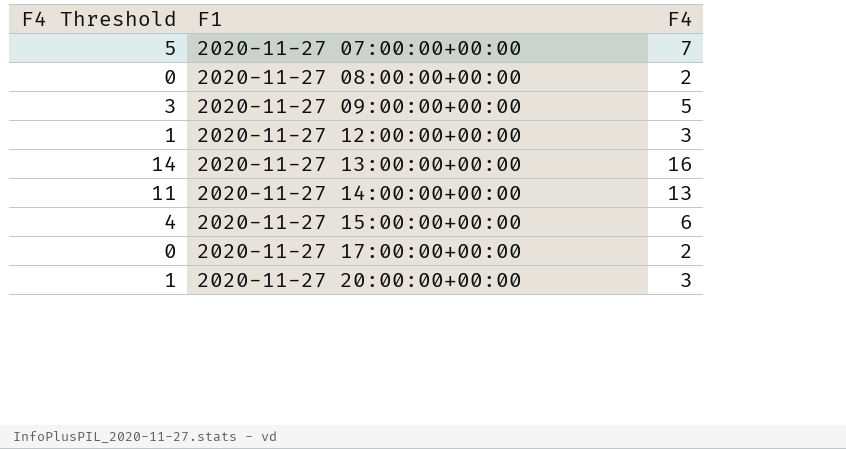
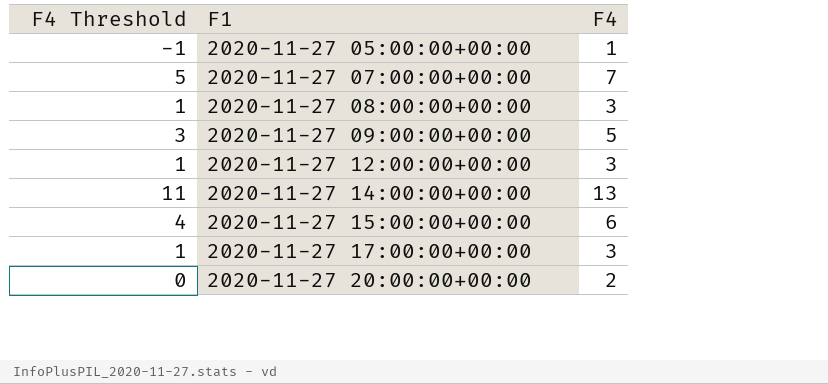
row 2020-11-27 13:00:00+00:00: 14 | 16 -> none
row 2020-11-27 05:00:00+00:00: none -> -1 | 1
2020-11-27 08:00:00+00:00 | F4 Threshold: 0 -> 1
2020-11-27 08:00:00+00:00 | F4: 2 -> 3
2020-11-27 17:00:00+00:00 | F4 Threshold: 0 -> 1
2020-11-27 17:00:00+00:00 | F4: 2 -> 3
2020-11-27 20:00:00+00:00 | F4 Threshold: 1 -> 0
2020-11-27 20:00:00+00:00 | F4: 3 -> 2

